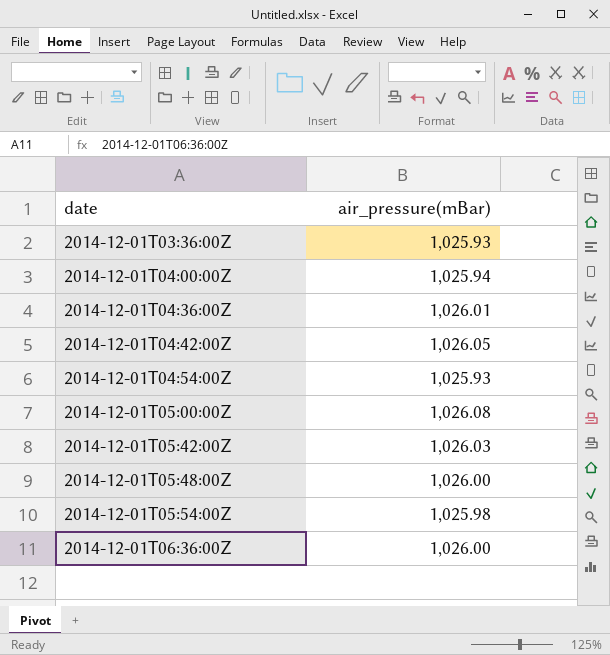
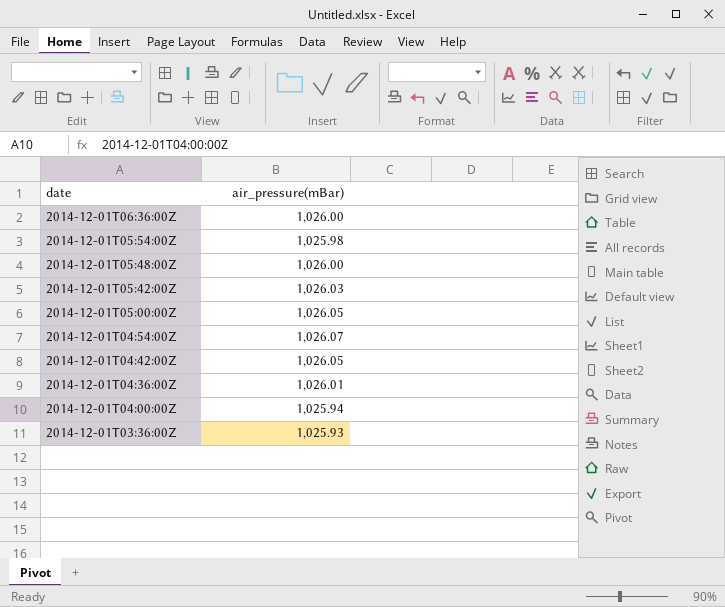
row order: date ascending -> date descending
2014-12-01T05:00:00Z | air_pressure(mBar): 1,026.08 -> 1,026.05
2014-12-01T04:54:00Z | air_pressure(mBar): 1,025.93 -> 1,026.07

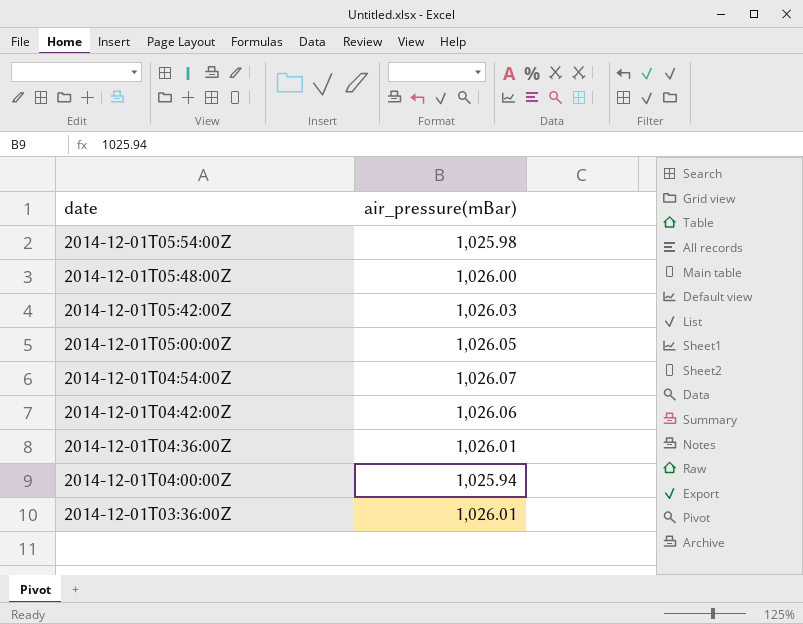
row 2014-12-01T06:36:00Z: 1,026.00 -> none
2014-12-01T04:42:00Z | air_pressure(mBar): 1,026.05 -> 1,026.06
2014-12-01T03:36:00Z | air_pressure(mBar): 1,025.93 -> 1,026.01

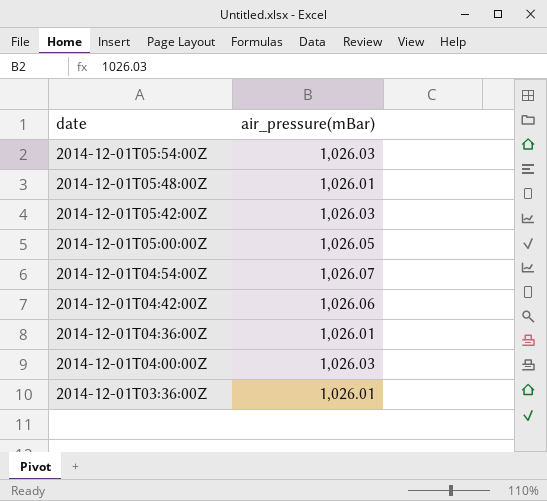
2014-12-01T05:54:00Z | air_pressure(mBar): 1,025.98 -> 1,026.03
2014-12-01T05:48:00Z | air_pressure(mBar): 1,026.00 -> 1,026.01
2014-12-01T04:00:00Z | air_pressure(mBar): 1,025.94 -> 1,026.03

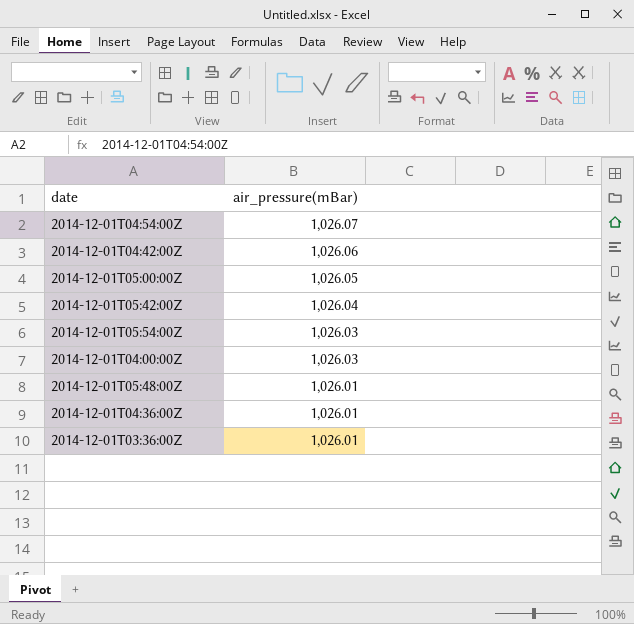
row order: date descending -> air_pressure(mBar) descending
2014-12-01T05:42:00Z | air_pressure(mBar): 1,026.03 -> 1,026.04

